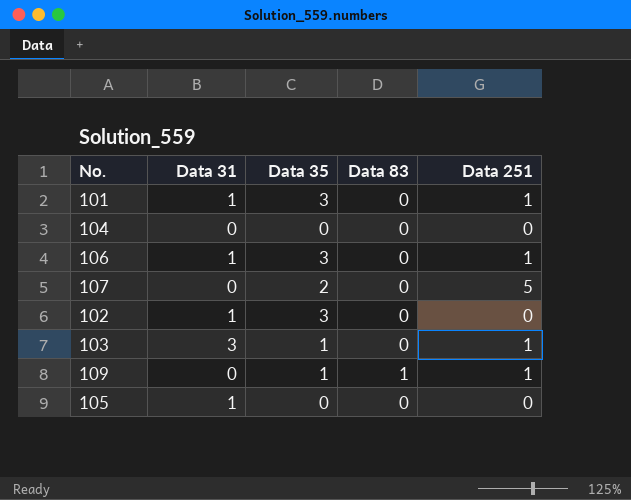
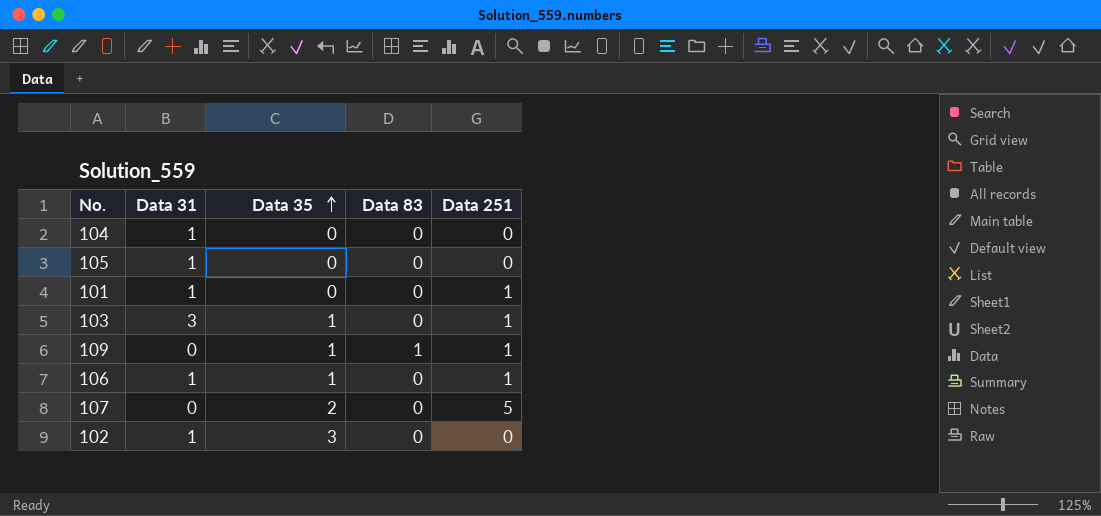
row order: none -> Data 35 ascending
104 | Data 31: 0 -> 1
101 | Data 35: 3 -> 0
106 | Data 35: 3 -> 1

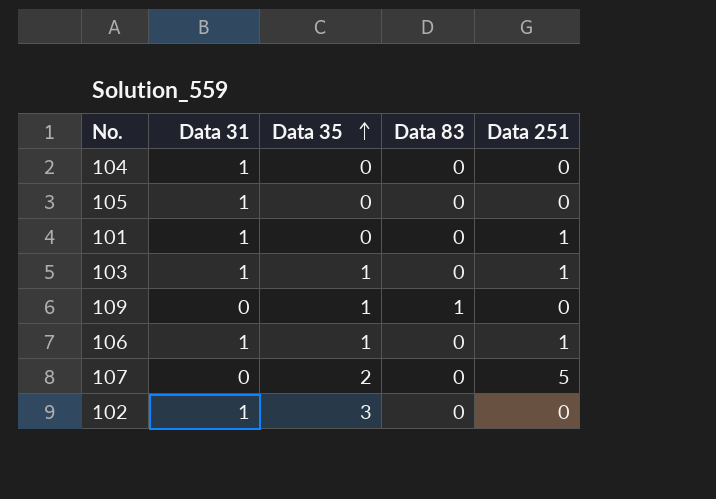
103 | Data 31: 3 -> 1
109 | Data 251: 1 -> 0

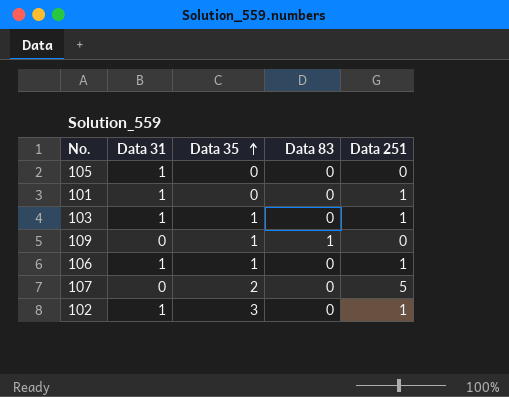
row 104: 1 | 0 | 0 | 0 -> none
102 | Data 251: 0 -> 1

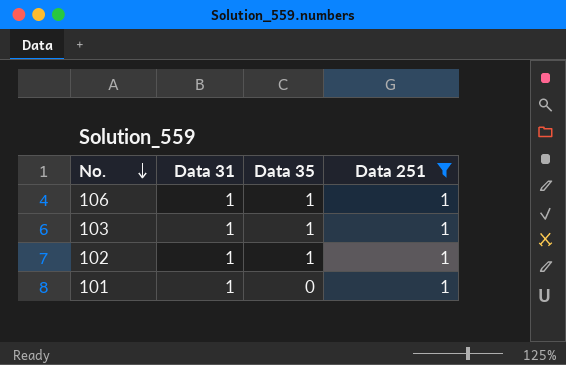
filter: none -> Data 251 = 1
row order: Data 35 ascending -> No. descending
column Data 83 | position: 4 -> none
102 | Data 35: 3 -> 1

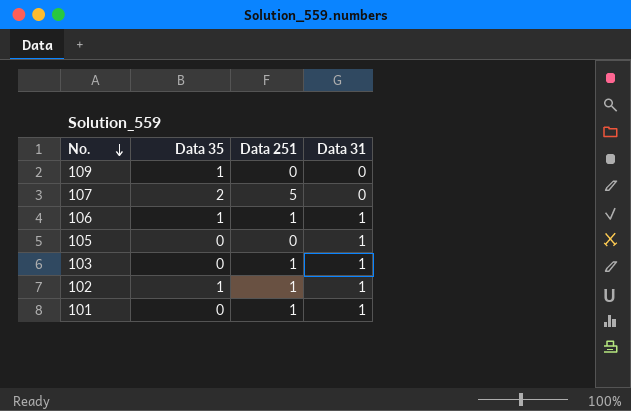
filter: Data 251 = 1 -> none
column Data 31 | position: 2 -> 4
103 | Data 35: 1 -> 0

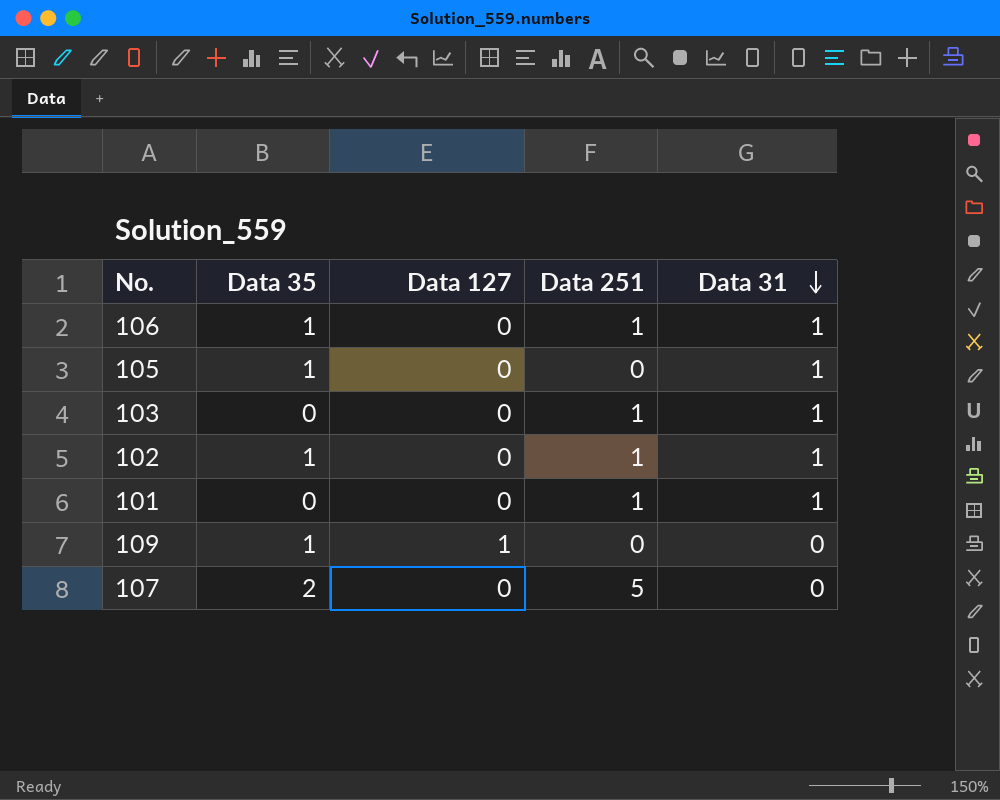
row order: No. descending -> Data 31 descending
column Data 127 | position: none -> 3
105 | Data 35: 0 -> 1

